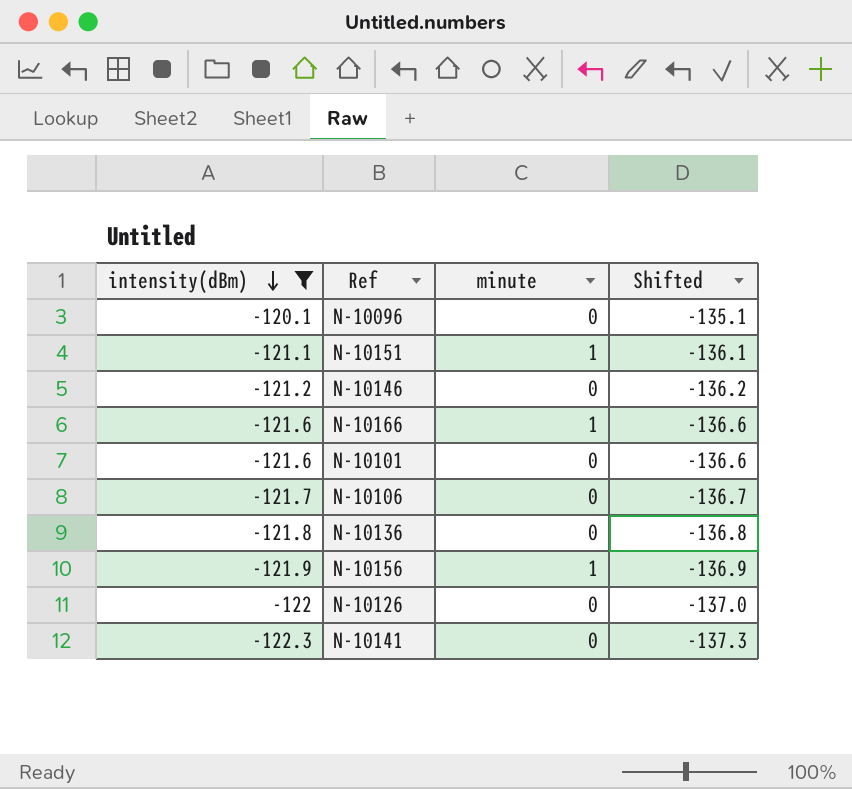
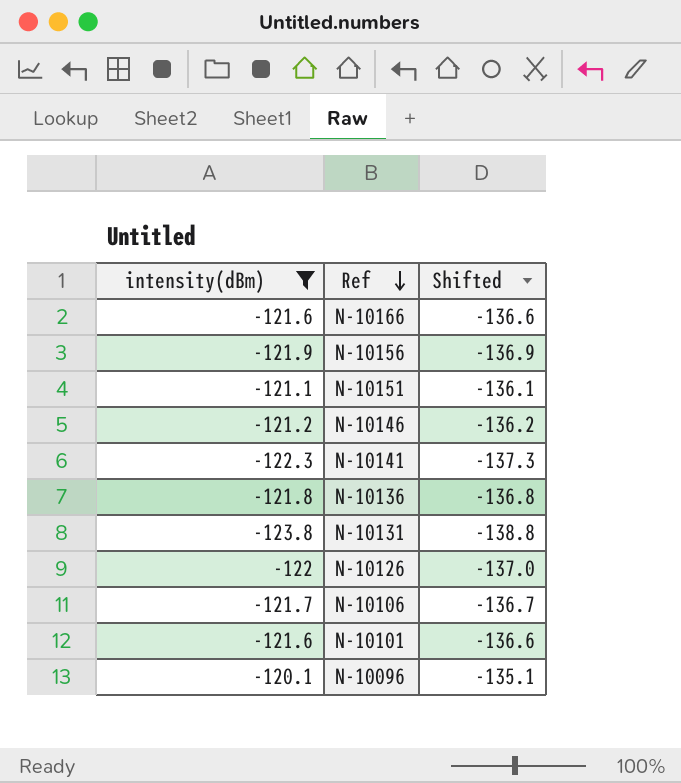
row order: intensity(dBm) descending -> Ref descending
column minute | position: 3 -> none
row N-10131: none -> -123.8 | -138.8

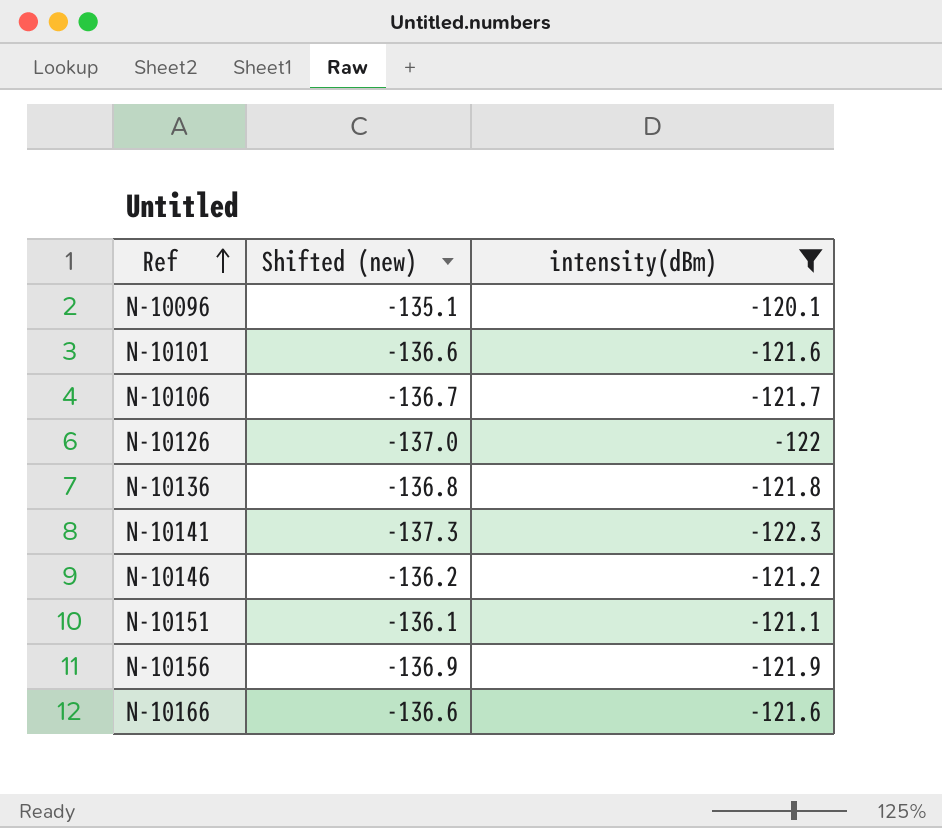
row order: Ref descending -> Ref ascending
column name: Shifted -> Shifted (new)
column intensity(dBm) | position: 1 -> 3
row N-10131: -123.8 | -138.8 -> none

